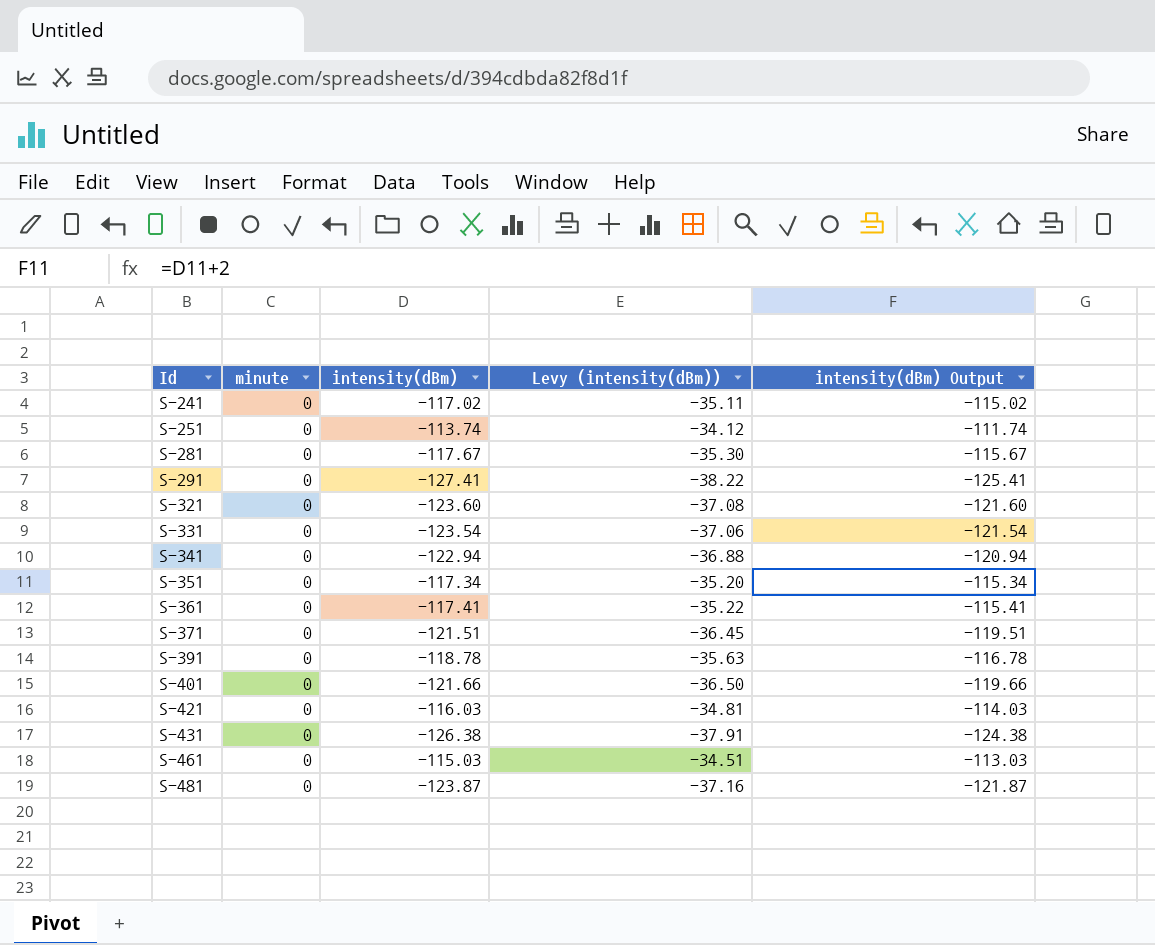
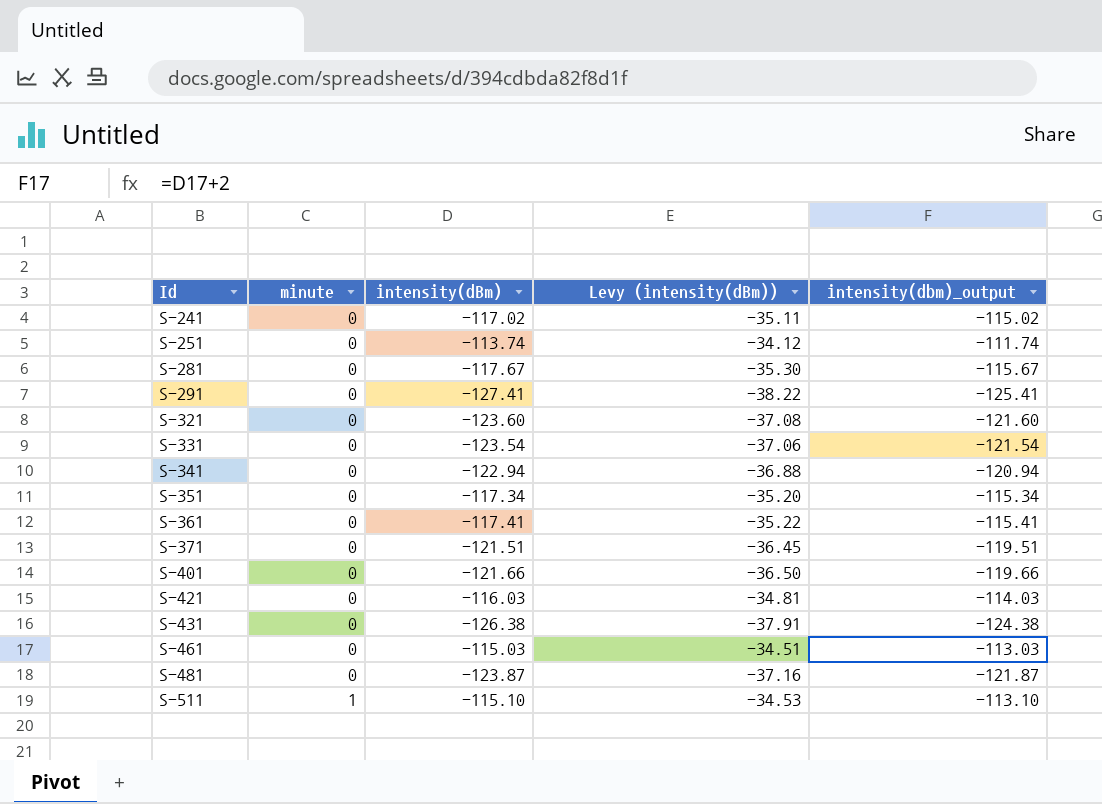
column name: intensity(dBm) Output -> intensity(dbm)_output
row S-391: 0 | -118.78 | -35.63 | -116.78 -> none
row S-511: none -> 1 | -115.10 | -34.53 | -113.10

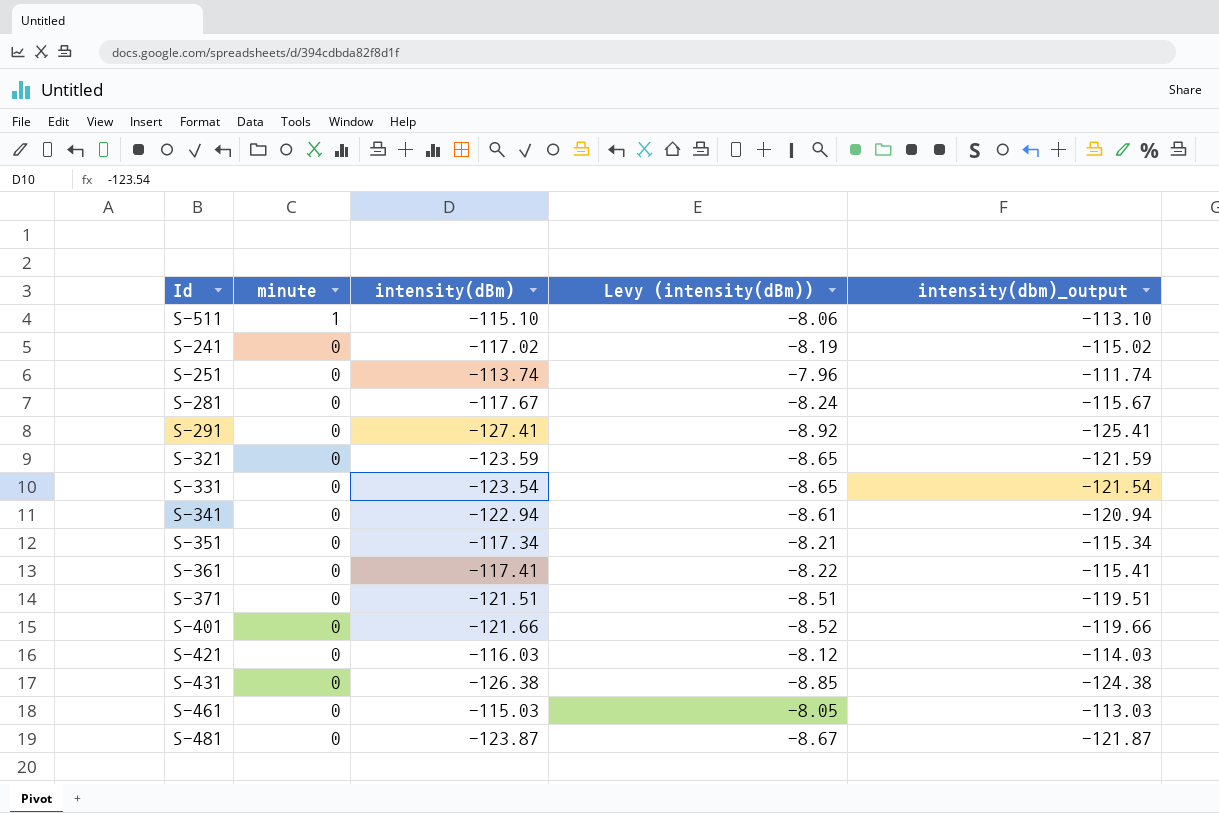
row order: Id ascending -> minute descending
column Levy (intensity(dBm)) | formula: [intensity(dBm)] * 0.3 -> [intensity(dBm)] * 0.07
S-321 | intensity(dBm): -123.60 -> -123.59
S-321 | intensity(dbm)_output: -121.60 -> -121.59

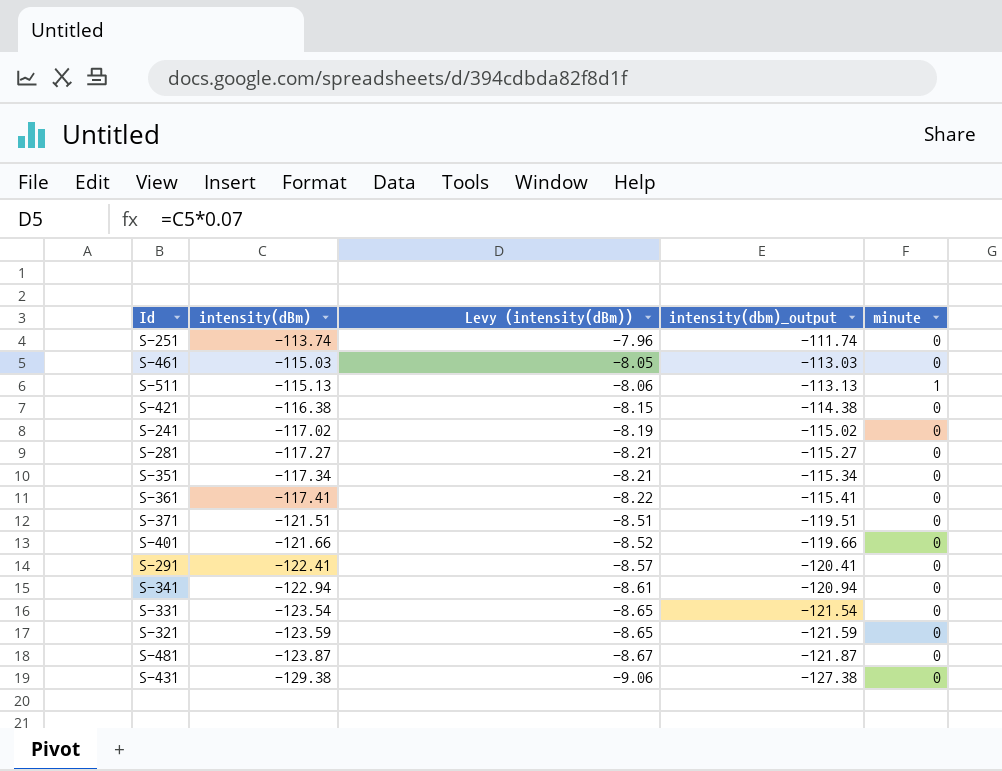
row order: minute descending -> intensity(dBm) descending
column minute | position: 2 -> 5
S-511 | intensity(dBm): -115.10 -> -115.13
S-511 | intensity(dbm)_output: -113.10 -> -113.13
S-421 | intensity(dBm): -116.03 -> -116.38
S-421 | Levy (intensity(dBm)): -8.12 -> -8.15
S-421 | intensity(dbm)_output: -114.03 -> -114.38
S-281 | intensity(dBm): -117.67 -> -117.27
S-281 | Levy (intensity(dBm)): -8.24 -> -8.21
S-281 | intensity(dbm)_output: -115.67 -> -115.27
S-291 | intensity(dBm): -127.41 -> -122.41
S-291 | Levy (intensity(dBm)): -8.92 -> -8.57
S-291 | intensity(dbm)_output: -125.41 -> -120.41
S-431 | intensity(dBm): -126.38 -> -129.38
S-431 | Levy (intensity(dBm)): -8.85 -> -9.06
S-431 | intensity(dbm)_output: -124.38 -> -127.38

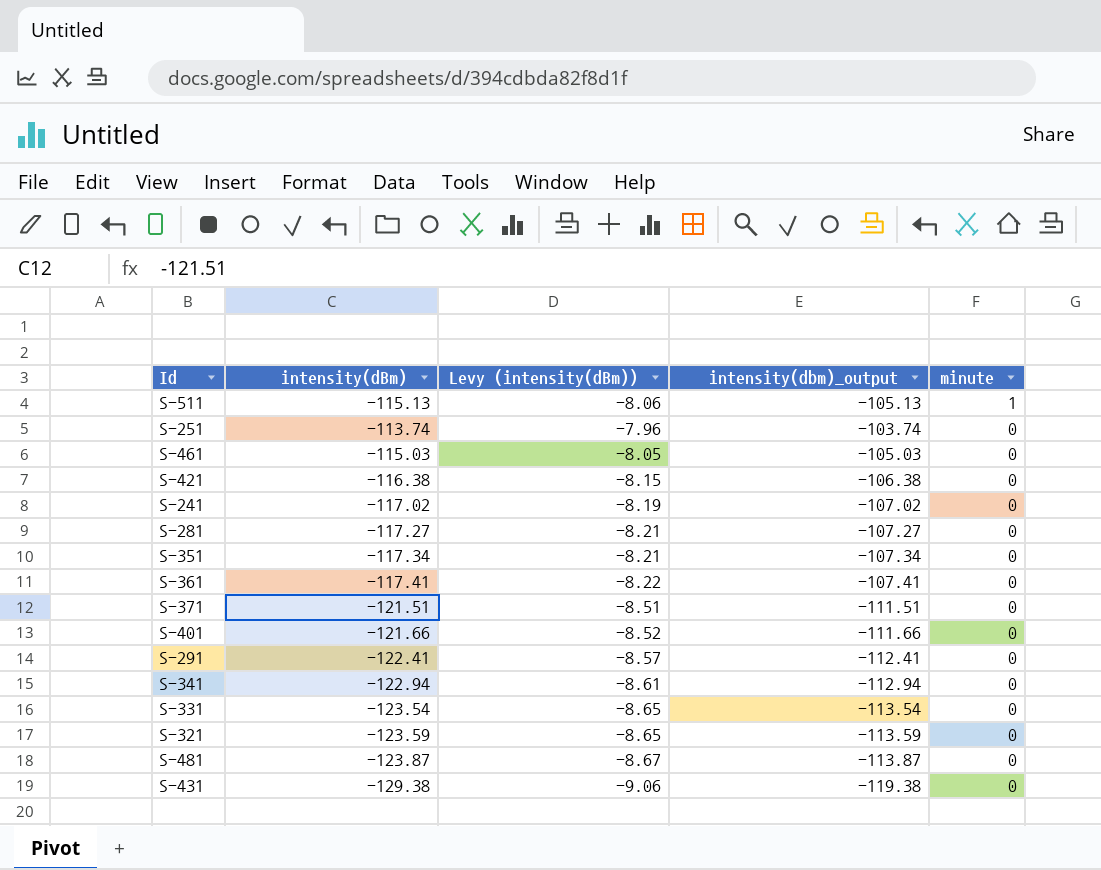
row order: intensity(dBm) descending -> minute descending
column intensity(dbm)_output | formula: [intensity(dBm)] + 2 -> [intensity(dBm)] + 10

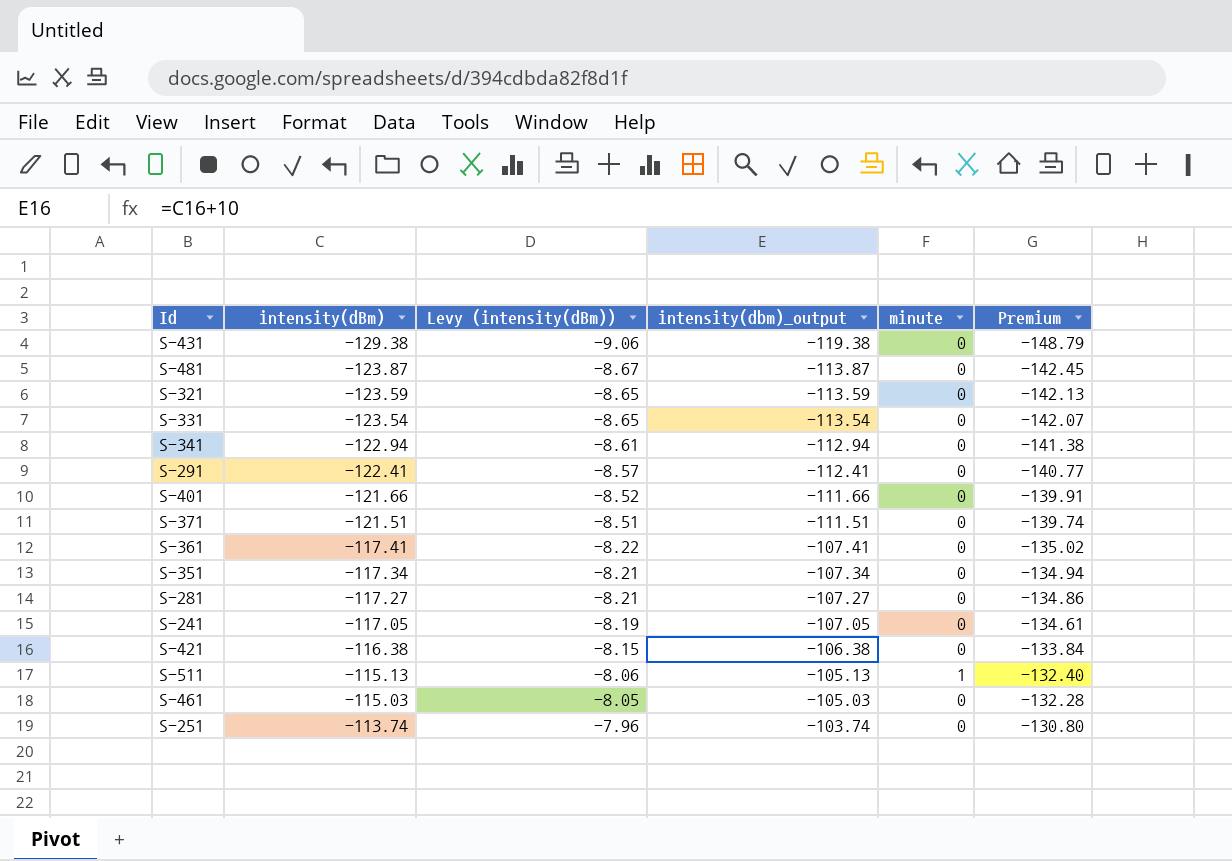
row order: minute descending -> intensity(dBm) ascending
column Premium | formula: none -> [intensity(dBm)] * 1.15
S-241 | intensity(dBm): -117.02 -> -117.05
S-241 | intensity(dbm)_output: -107.02 -> -107.05

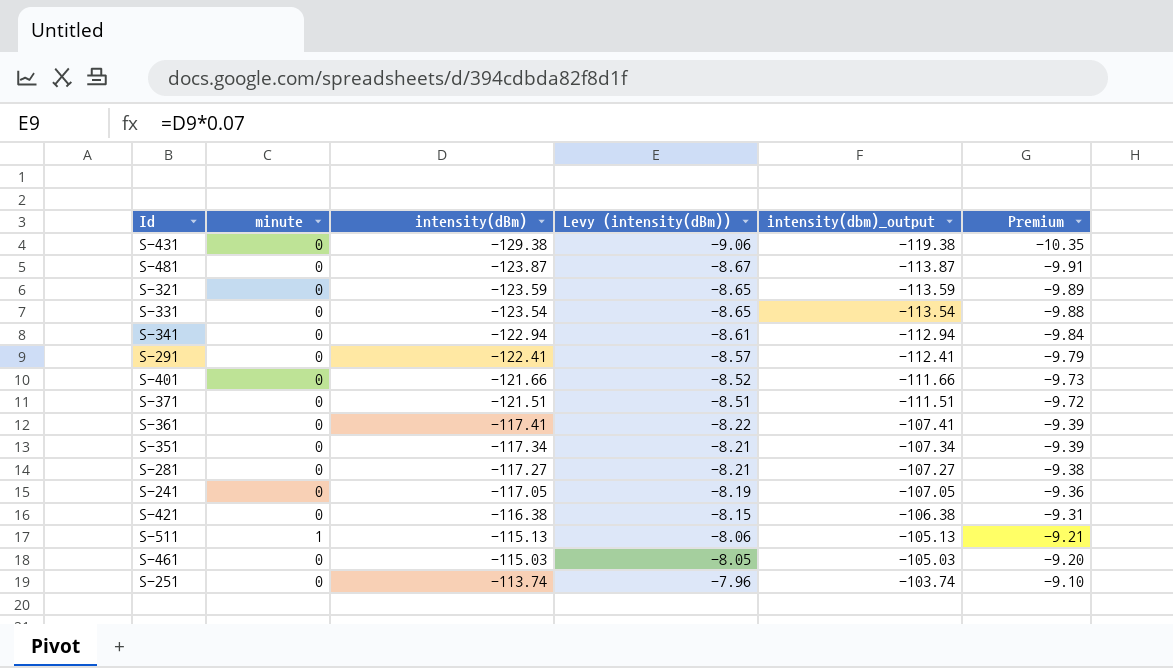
column minute | position: 5 -> 2
column Premium | formula: [intensity(dBm)] * 1.15 -> [intensity(dBm)] * 0.08

